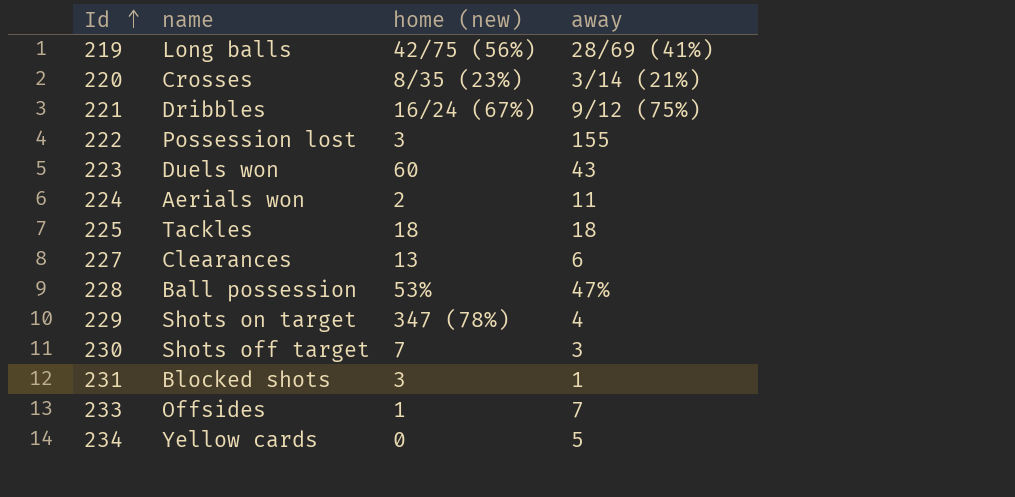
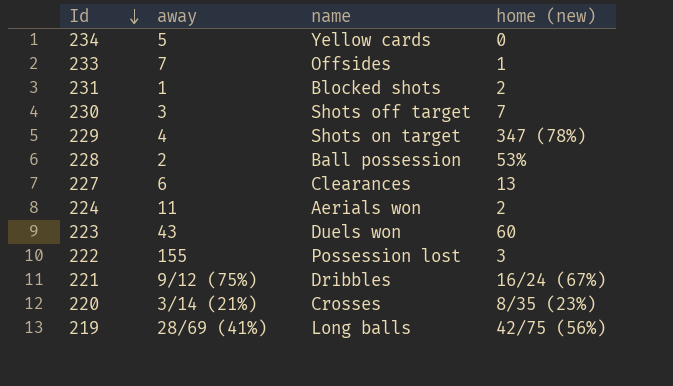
row order: Id ascending -> Id descending
column away | position: 4 -> 2
row 225: Tackles | 18 | 18 -> none
231 | home (new): 3 -> 2
228 | away: 47% -> 2

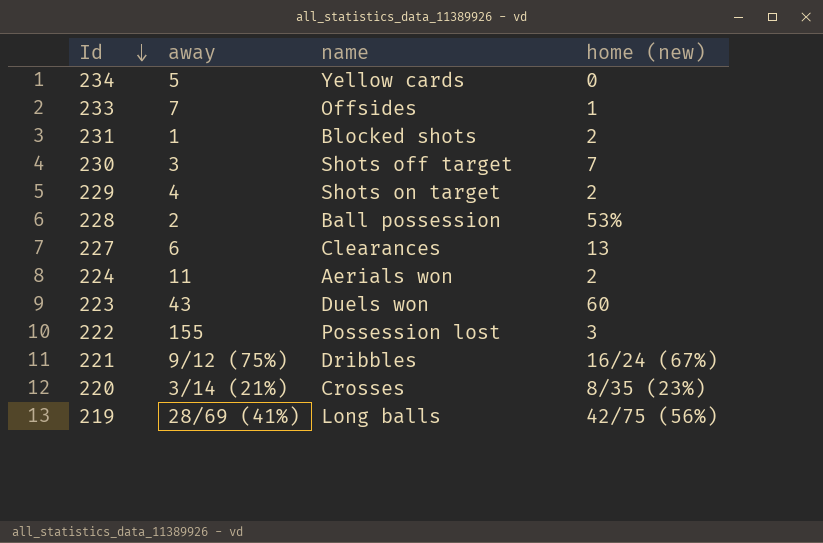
229 | home (new): 347 (78%) -> 2

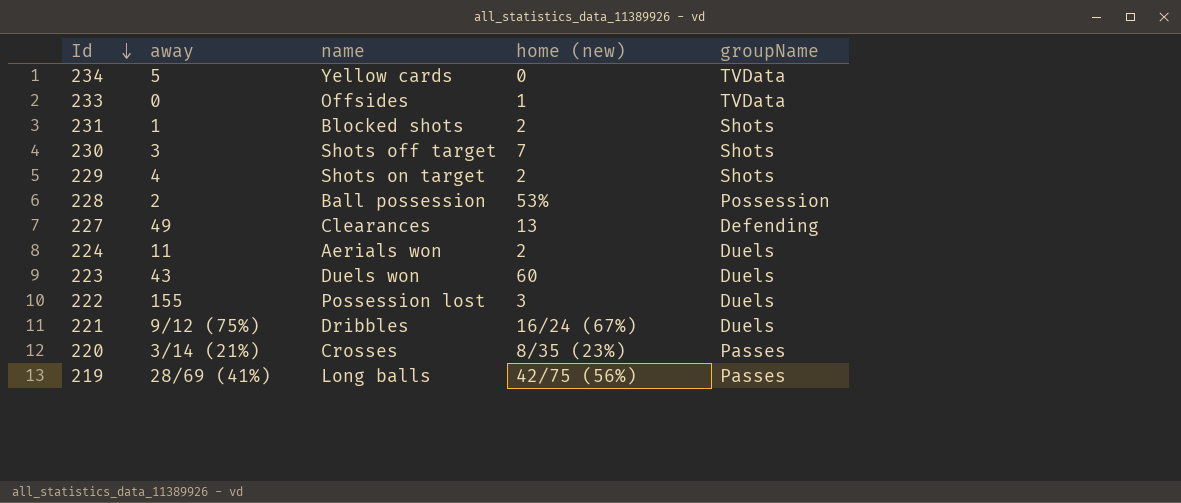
column groupName | position: none -> 5
233 | away: 7 -> 0
227 | away: 6 -> 49

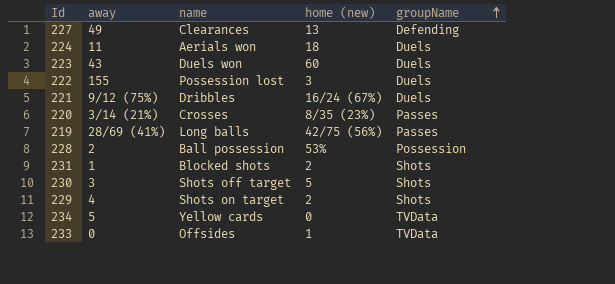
row order: Id descending -> groupName ascending
224 | home (new): 2 -> 18
230 | home (new): 7 -> 5

